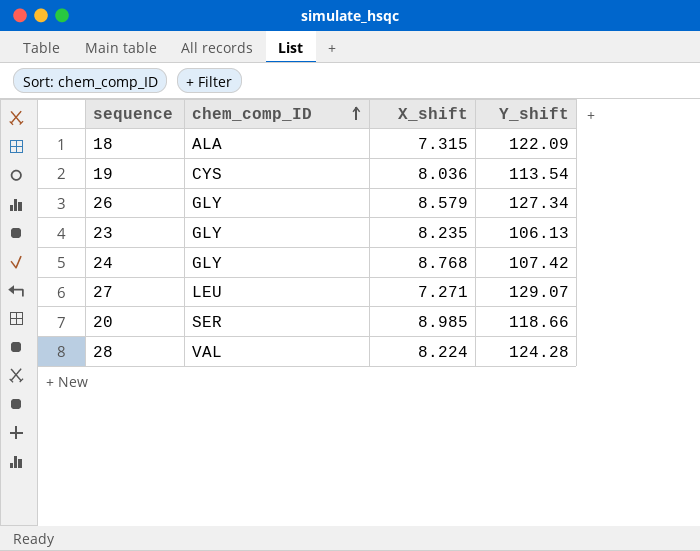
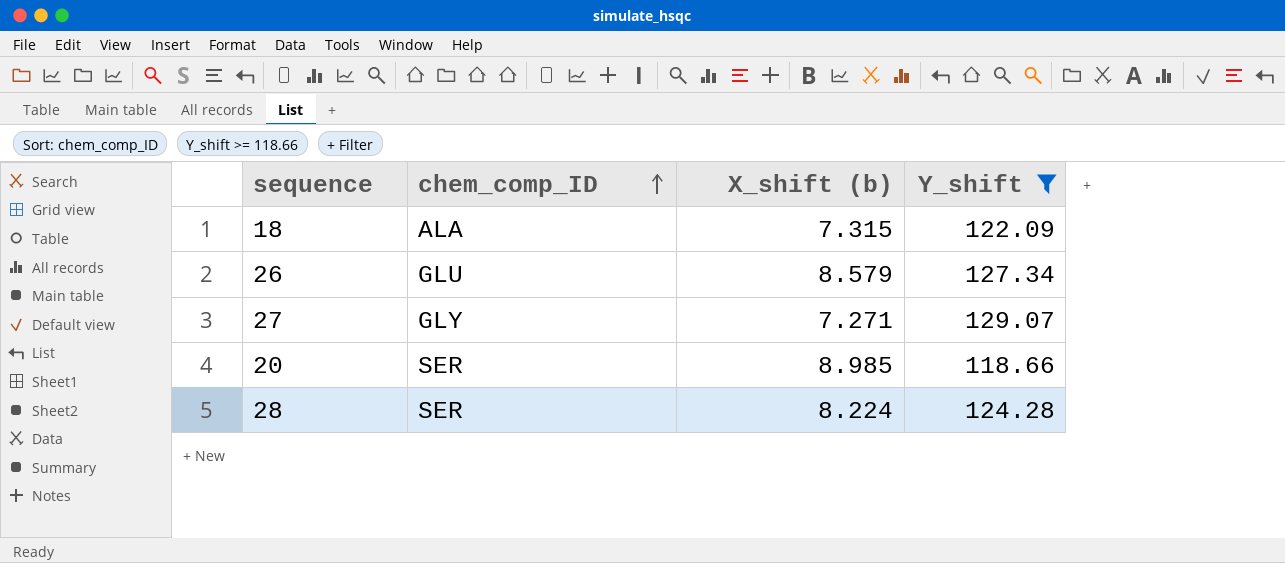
filter: none -> Y_shift >= 118.66
column name: X_shift -> X_shift (b)
26 | chem_comp_ID: GLY -> GLU
27 | chem_comp_ID: LEU -> GLY
28 | chem_comp_ID: VAL -> SER

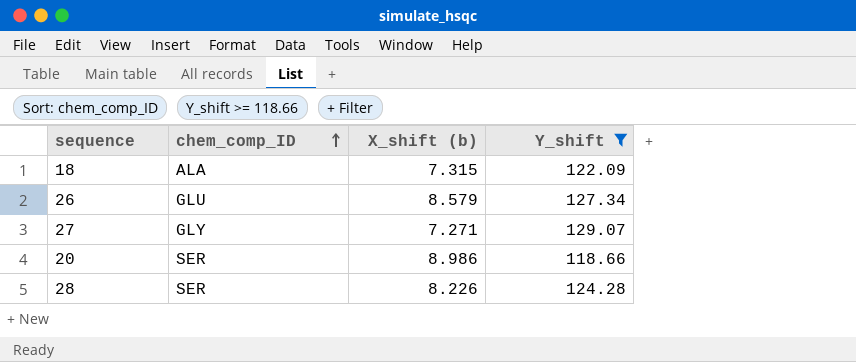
20 | X_shift (b): 8.985 -> 8.986
28 | X_shift (b): 8.224 -> 8.226

